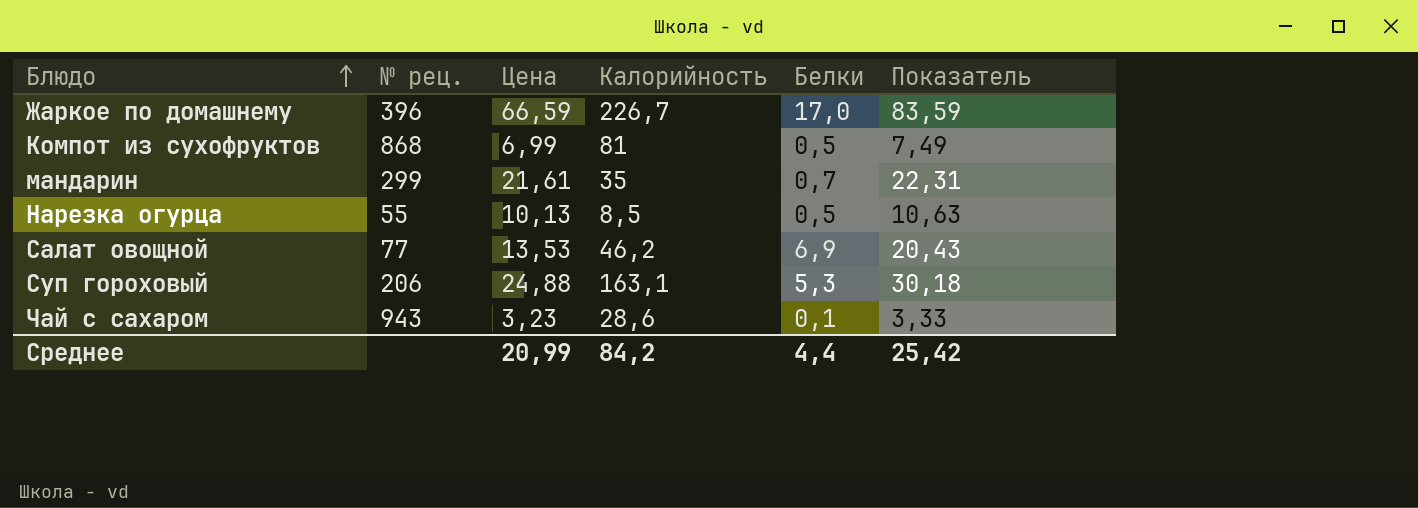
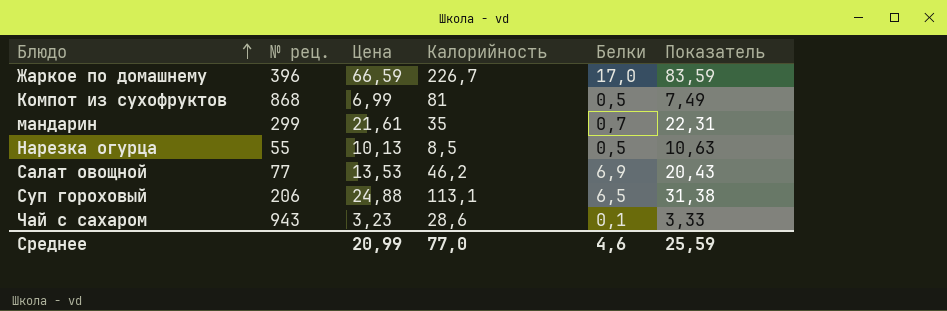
Суп гороховый | Калорийность: 163,1 -> 113,1
Суп гороховый | Белки: 5,3 -> 6,5
Суп гороховый | Показатель: 30,18 -> 31,38
Среднее | Калорийность: 84,2 -> 77,0
Среднее | Белки: 4,4 -> 4,6
Среднее | Показатель: 25,42 -> 25,59

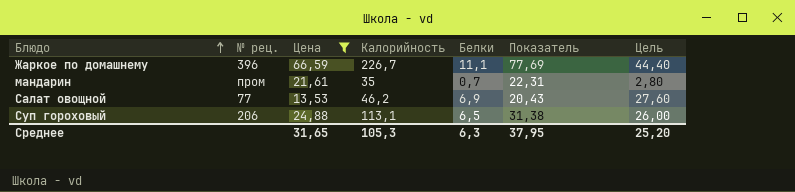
filter: none -> Цена >= 13,53
column Цель | formula: none -> [Белки] * 4
Жаркое по домашнему | Белки: 17,0 -> 11,1
Жаркое по домашнему | Показатель: 83,59 -> 77,69
мандарин | № рец.: 299 -> пром
Среднее | Цена: 20,99 -> 31,65
Среднее | Калорийность: 77,0 -> 105,3
Среднее | Белки: 4,6 -> 6,3
Среднее | Показатель: 25,59 -> 37,95

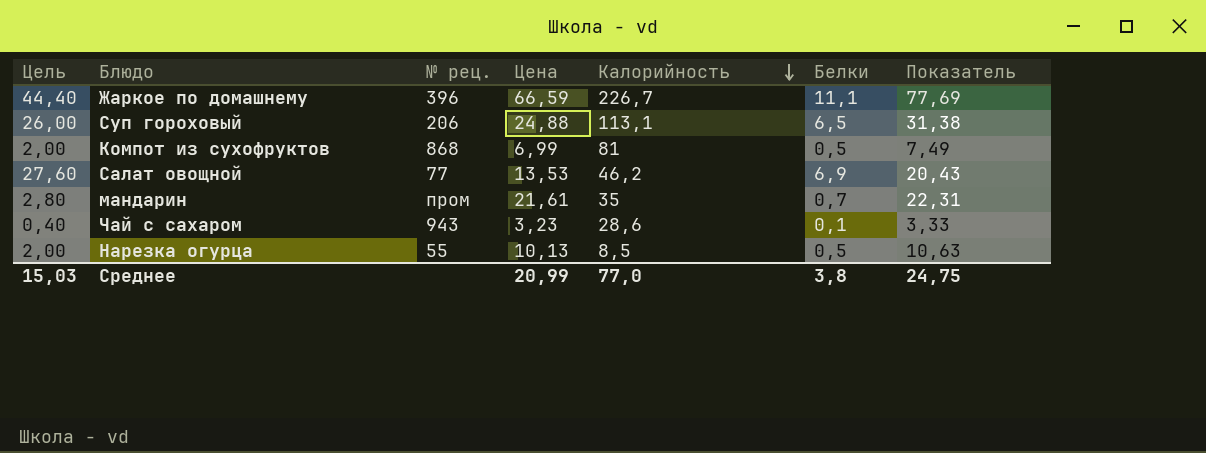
filter: Цена >= 13,53 -> none
row order: Блюдо ascending -> Калорийность descending
column Цель | position: 7 -> 1
Среднее | Цель: 25,20 -> 15,03
Среднее | Цена: 31,65 -> 20,99
Среднее | Калорийность: 105,3 -> 77,0
Среднее | Белки: 6,3 -> 3,8
Среднее | Показатель: 37,95 -> 24,75

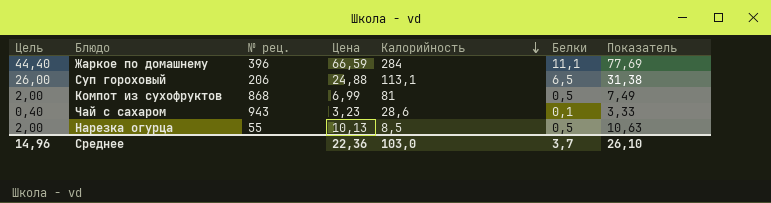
row Салат овощной: 27,60 | 77 | 13,53 | 46,2 | 6,9 | 20,43 -> none
row мандарин: 2,80 | пром | 21,61 | 35 | 0,7 | 22,31 -> none
Жаркое по домашнему | Калорийность: 226,7 -> 284
Среднее | Цель: 15,03 -> 14,96
Среднее | Цена: 20,99 -> 22,36
Среднее | Калорийность: 77,0 -> 103,0
Среднее | Белки: 3,8 -> 3,7
Среднее | Показатель: 24,75 -> 26,10

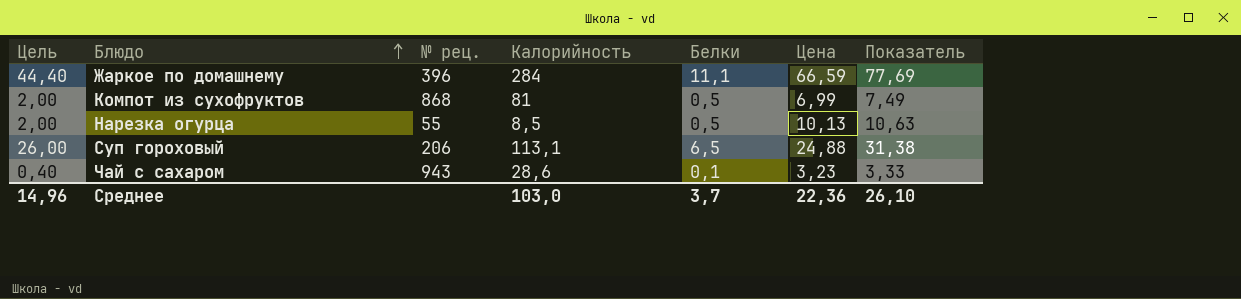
row order: Калорийность descending -> Блюдо ascending
column Цена | position: 4 -> 6

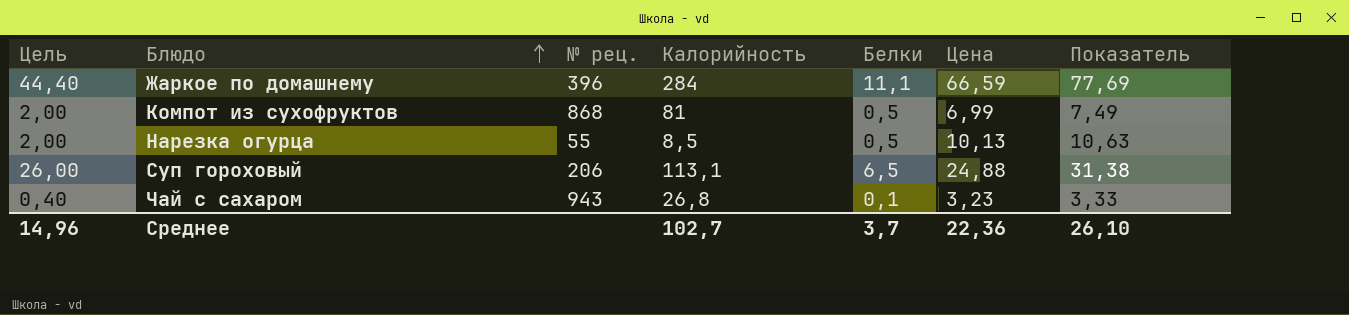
Чай с сахаром | Калорийность: 28,6 -> 26,8
Среднее | Калорийность: 103,0 -> 102,7

